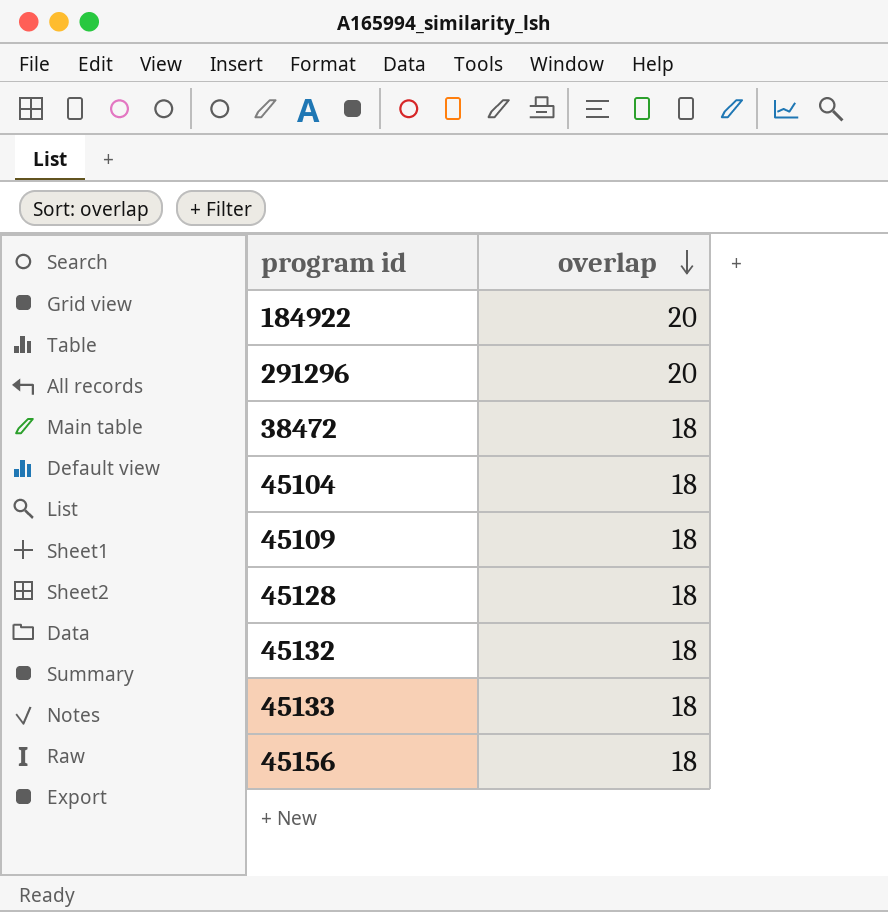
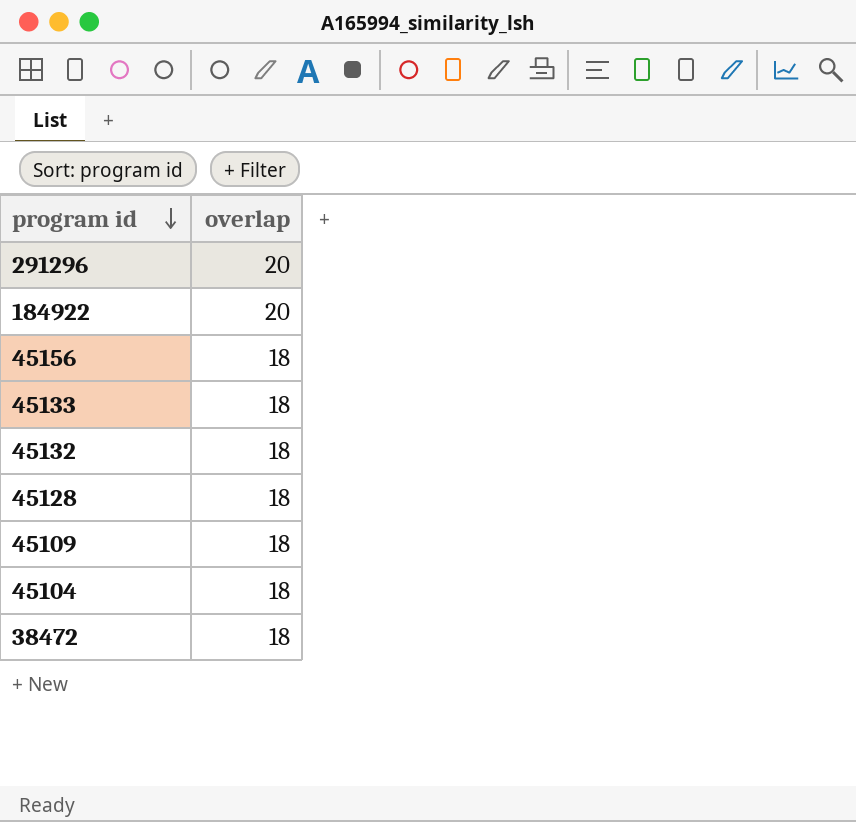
row order: overlap descending -> program id descending

